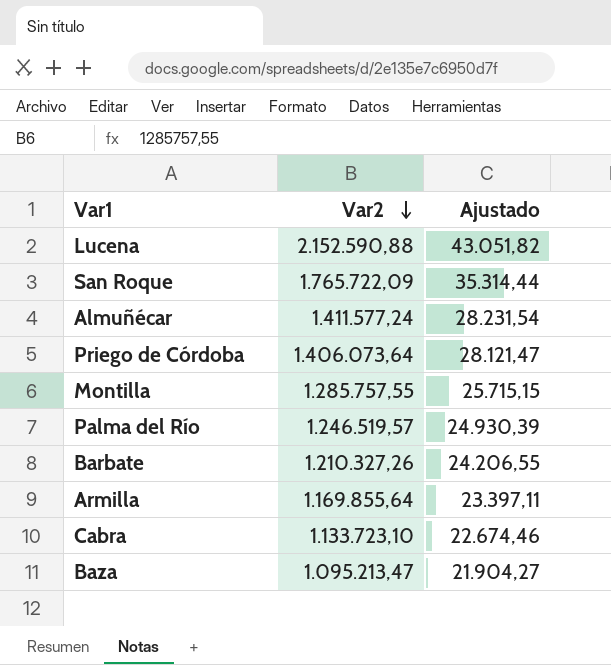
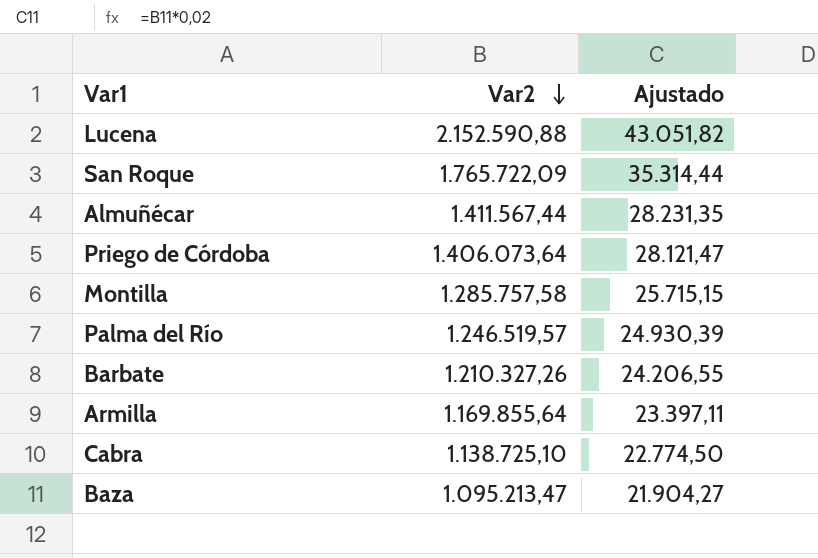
Almuñécar | Var2: 1.411.577,24 -> 1.411.567,44
Almuñécar | Ajustado: 28.231,54 -> 28.231,35
Montilla | Var2: 1.285.757,55 -> 1.285.757,58
Cabra | Var2: 1.133.723,10 -> 1.138.725,10
Cabra | Ajustado: 22.674,46 -> 22.774,50

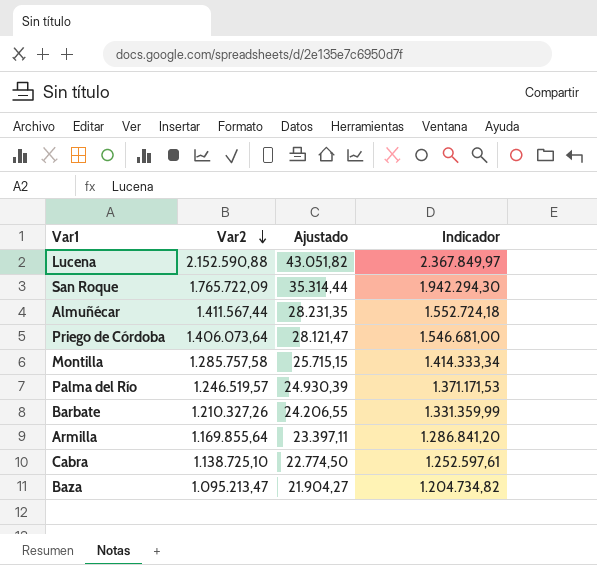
column Indicador | formula: none -> [Var2] * 1,1

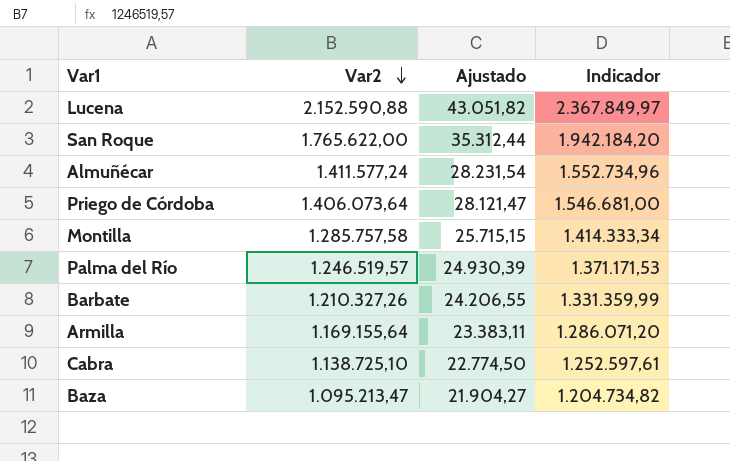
San Roque | Var2: 1.765.722,09 -> 1.765.622,00
San Roque | Ajustado: 35.314,44 -> 35.312,44
San Roque | Indicador: 1.942.294,30 -> 1.942.184,20
Almuñécar | Var2: 1.411.567,44 -> 1.411.577,24
Almuñécar | Ajustado: 28.231,35 -> 28.231,54
Almuñécar | Indicador: 1.552.724,18 -> 1.552.734,96
Armilla | Var2: 1.169.855,64 -> 1.169.155,64
Armilla | Ajustado: 23.397,11 -> 23.383,11
Armilla | Indicador: 1.286.841,20 -> 1.286.071,20

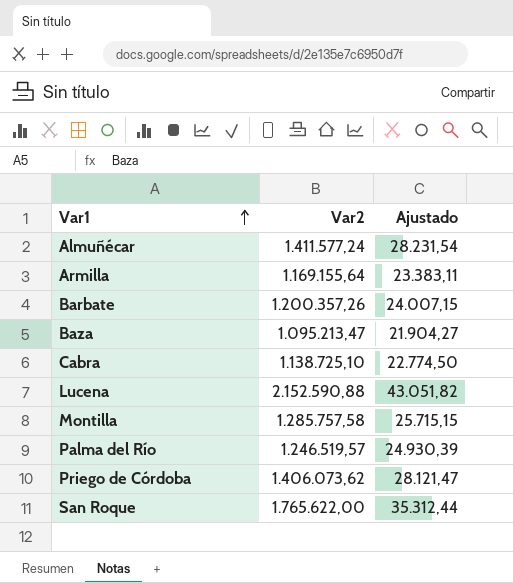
row order: Var2 descending -> Var1 ascending
column Indicador | formula: [Var2] * 1,1 -> none
Barbate | Var2: 1.210.327,26 -> 1.200.357,26
Barbate | Ajustado: 24.206,55 -> 24.007,15
Priego de Córdoba | Var2: 1.406.073,64 -> 1.406.073,62

